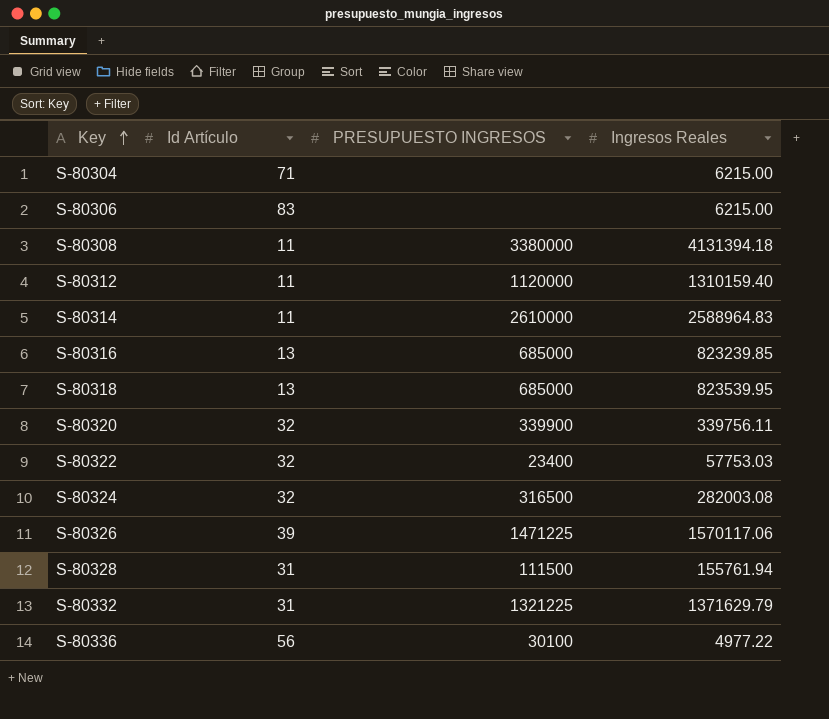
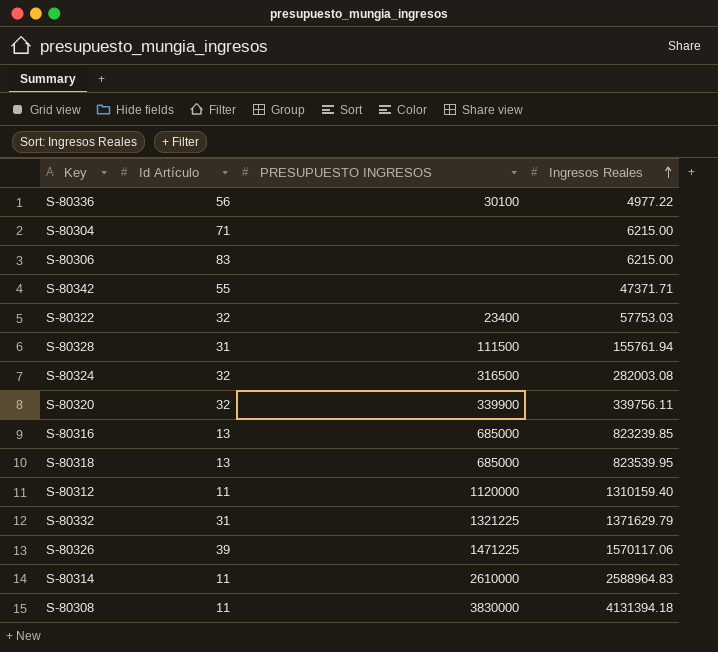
row order: Key ascending -> Ingresos Reales ascending
row S-80342: none -> 55 | none | 47371.71
S-80308 | PRESUPUESTO INGRESOS: 3380000 -> 3830000

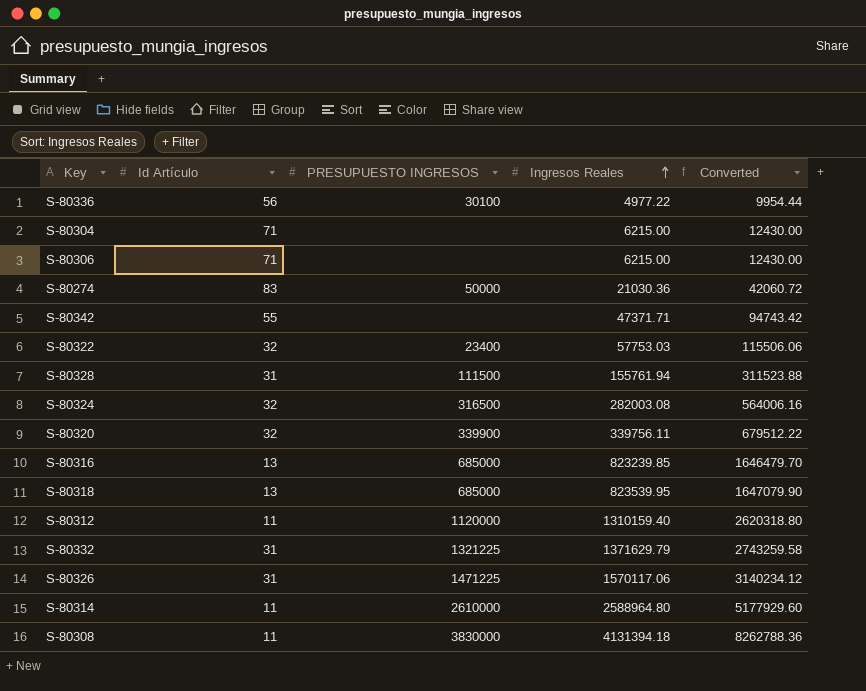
column Converted | formula: none -> [Ingresos Reales] * 2
S-80306 | Id Artículo: 83 -> 71
row S-80274: none -> 83 | 50000 | 21030.36 | 42060.72
S-80326 | Id Artículo: 39 -> 31
S-80314 | Ingresos Reales: 2588964.83 -> 2588964.80

